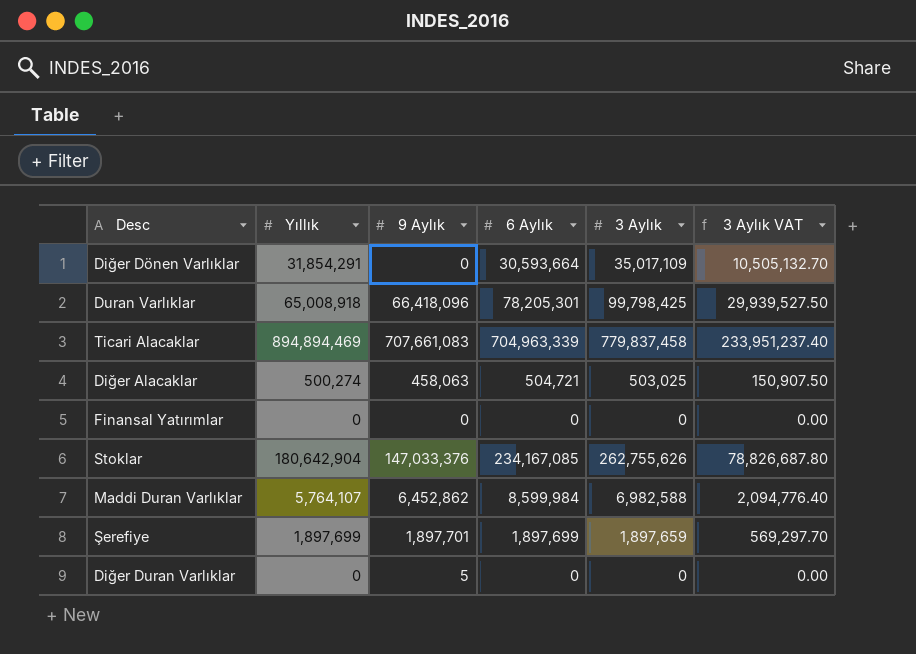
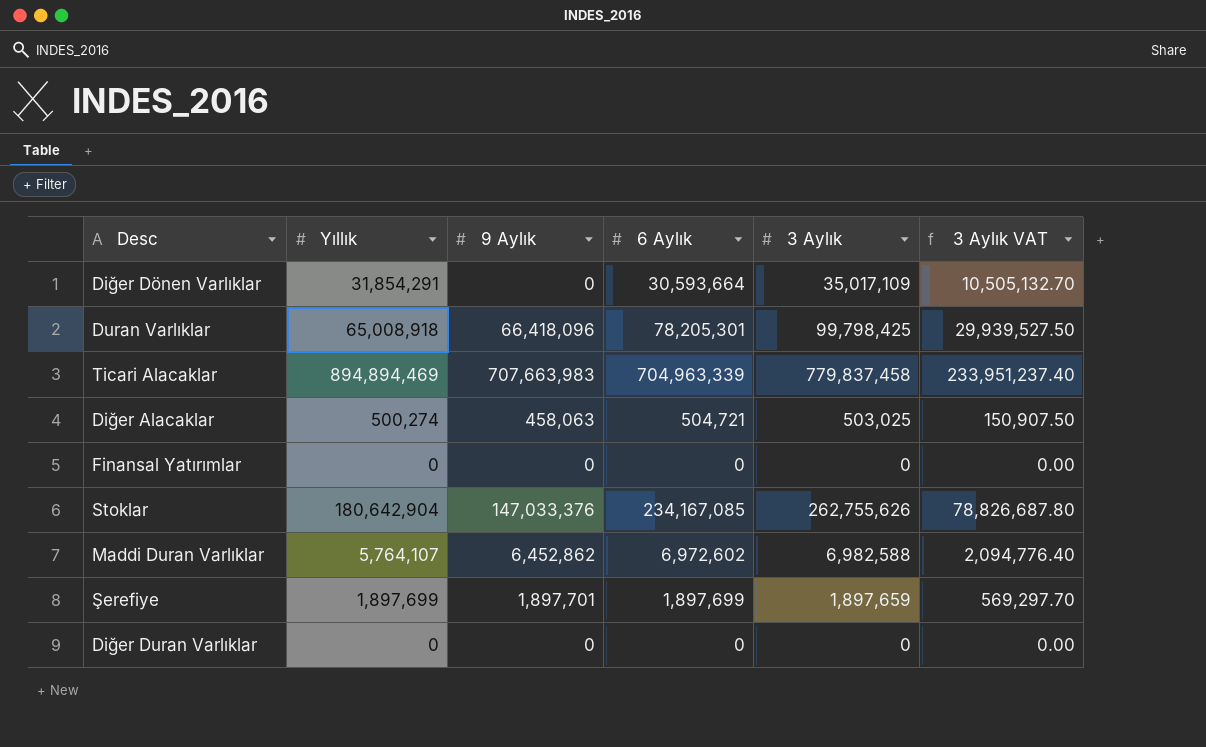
Ticari Alacaklar | 9 Aylık: 707,661,083 -> 707,663,983
Maddi Duran Varlıklar | 6 Aylık: 8,599,984 -> 6,972,602
Diğer Duran Varlıklar | 9 Aylık: 5 -> 0

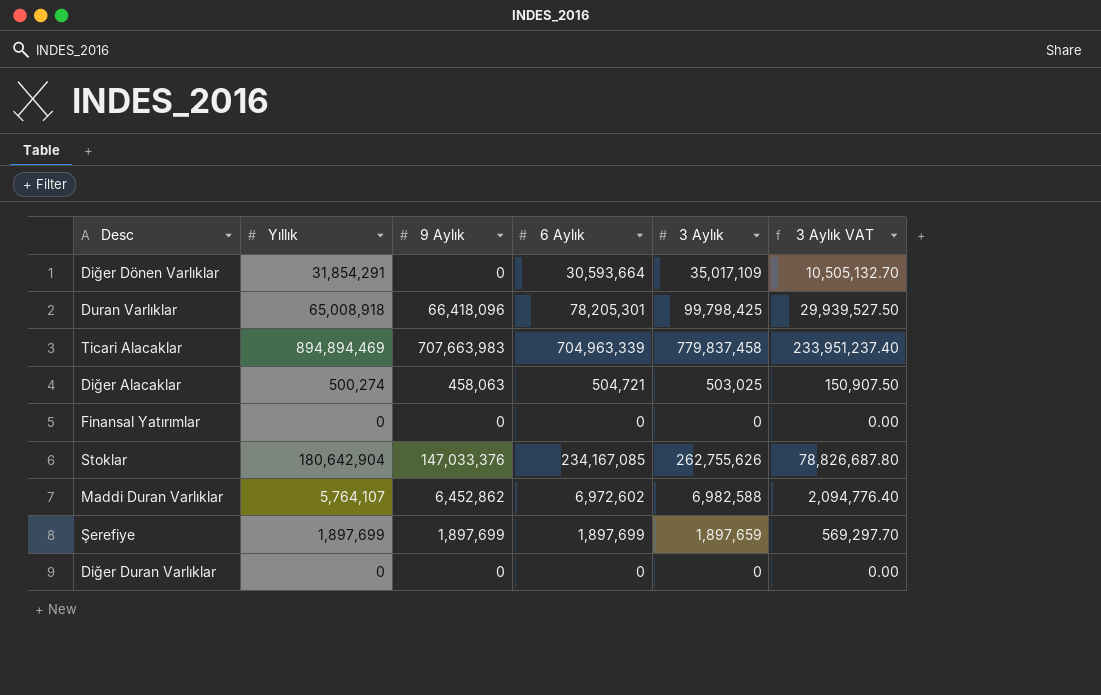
Şerefiye | 9 Aylık: 1,897,701 -> 1,897,699

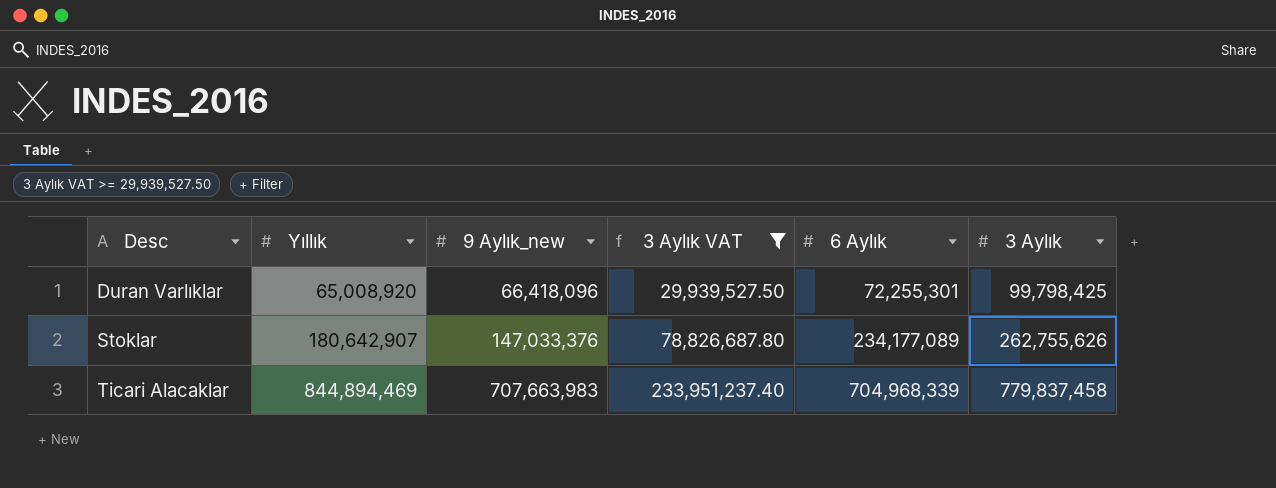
filter: none -> 3 Aylık VAT >= 29,939,527.50
row order: none -> Desc ascending
column name: 9 Aylık -> 9 Aylık_new
column 3 Aylık VAT | position: 6 -> 4
Duran Varlıklar | Yıllık: 65,008,918 -> 65,008,920
Duran Varlıklar | 6 Aylık: 78,205,301 -> 72,255,301
Stoklar | Yıllık: 180,642,904 -> 180,642,907
Stoklar | 6 Aylık: 234,167,085 -> 234,177,089
Ticari Alacaklar | Yıllık: 894,894,469 -> 844,894,469
Ticari Alacaklar | 6 Aylık: 704,963,339 -> 704,968,339

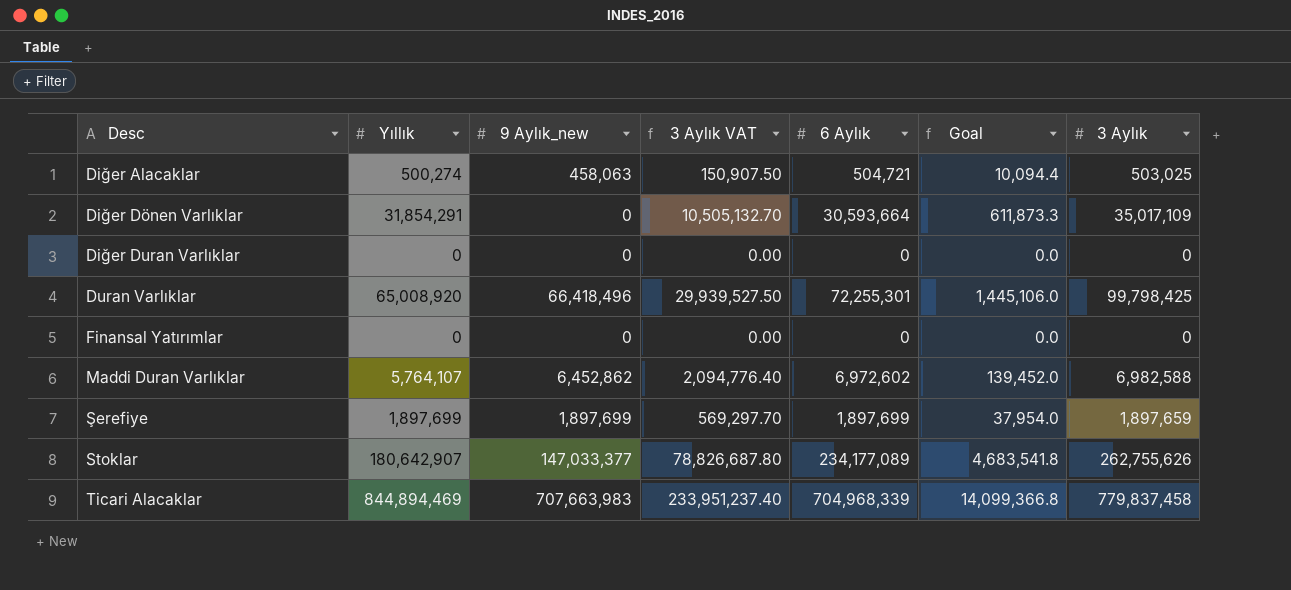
filter: 3 Aylık VAT >= 29,939,527.50 -> none
column Goal | formula: none -> [6 Aylık] * 0.02
Duran Varlıklar | 9 Aylık_new: 66,418,096 -> 66,418,496
Stoklar | 9 Aylık_new: 147,033,376 -> 147,033,377

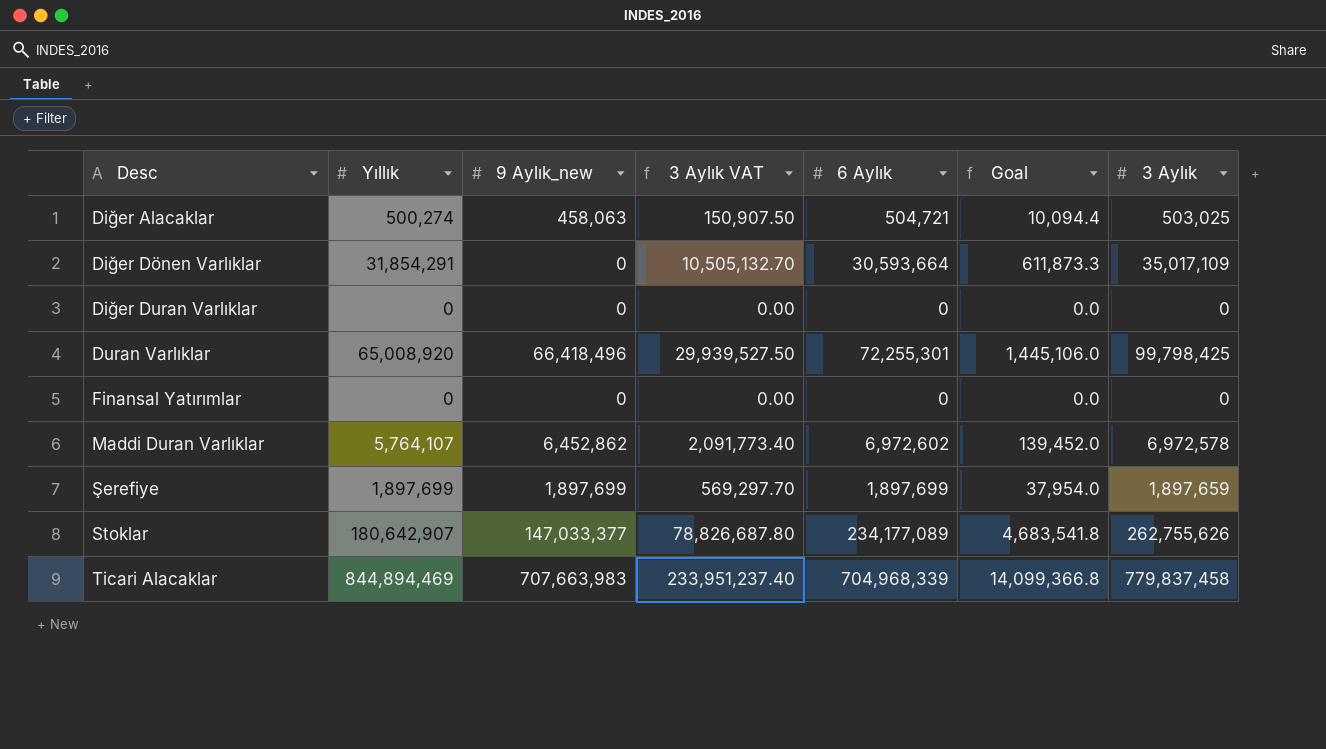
Maddi Duran Varlıklar | 3 Aylık VAT: 2,094,776.40 -> 2,091,773.40
Maddi Duran Varlıklar | 3 Aylık: 6,982,588 -> 6,972,578

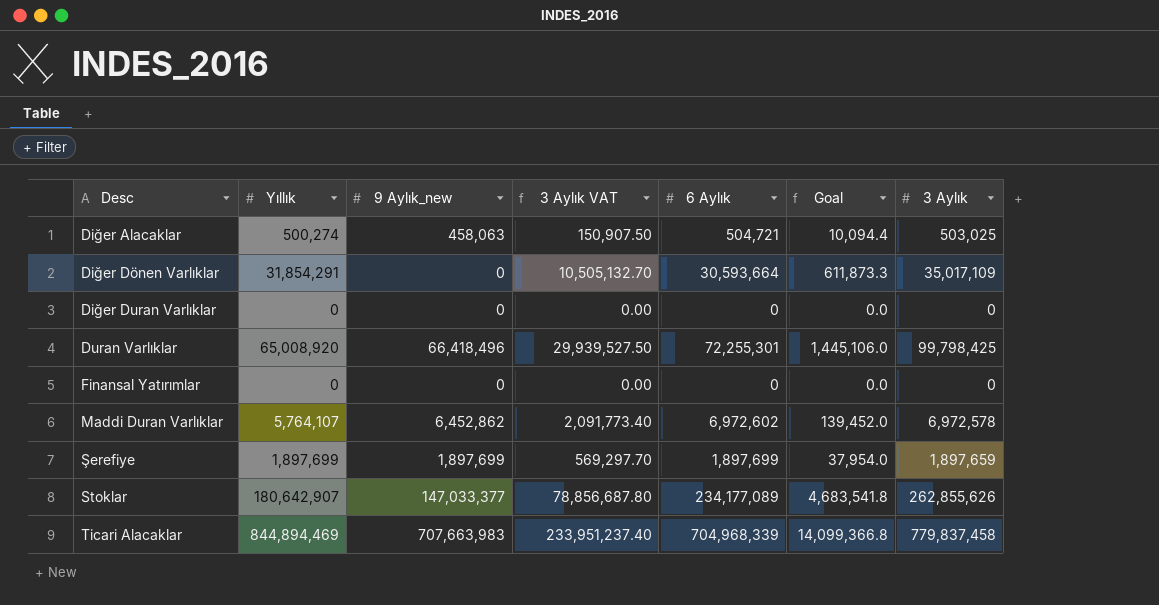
Stoklar | 3 Aylık VAT: 78,826,687.80 -> 78,856,687.80
Stoklar | 3 Aylık: 262,755,626 -> 262,855,626

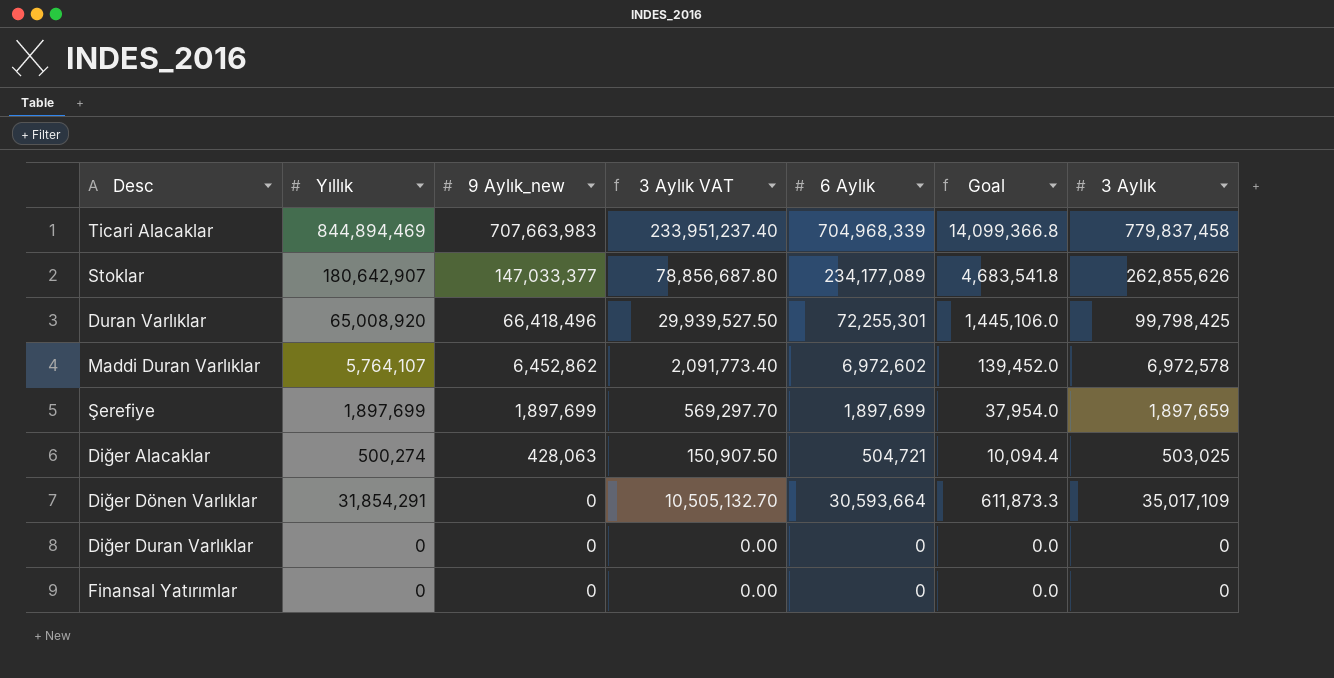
row order: Desc ascending -> 9 Aylık_new descending
Diğer Alacaklar | 9 Aylık_new: 458,063 -> 428,063

